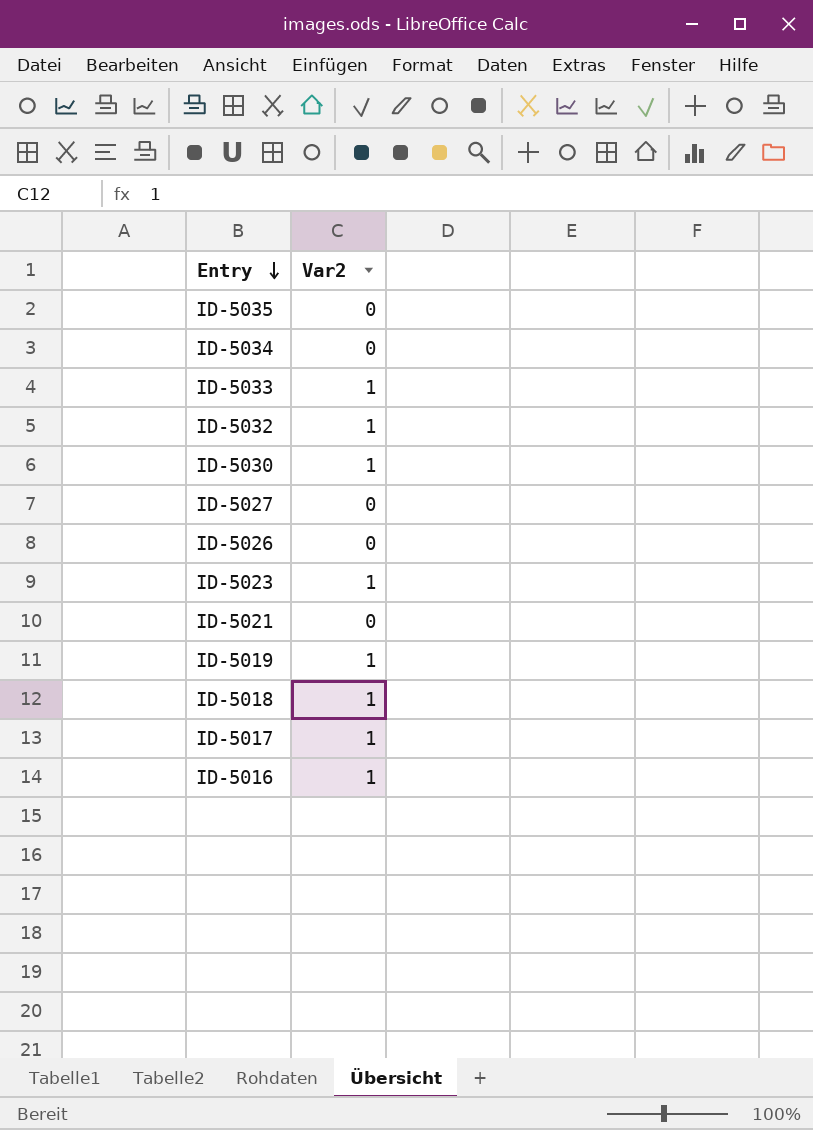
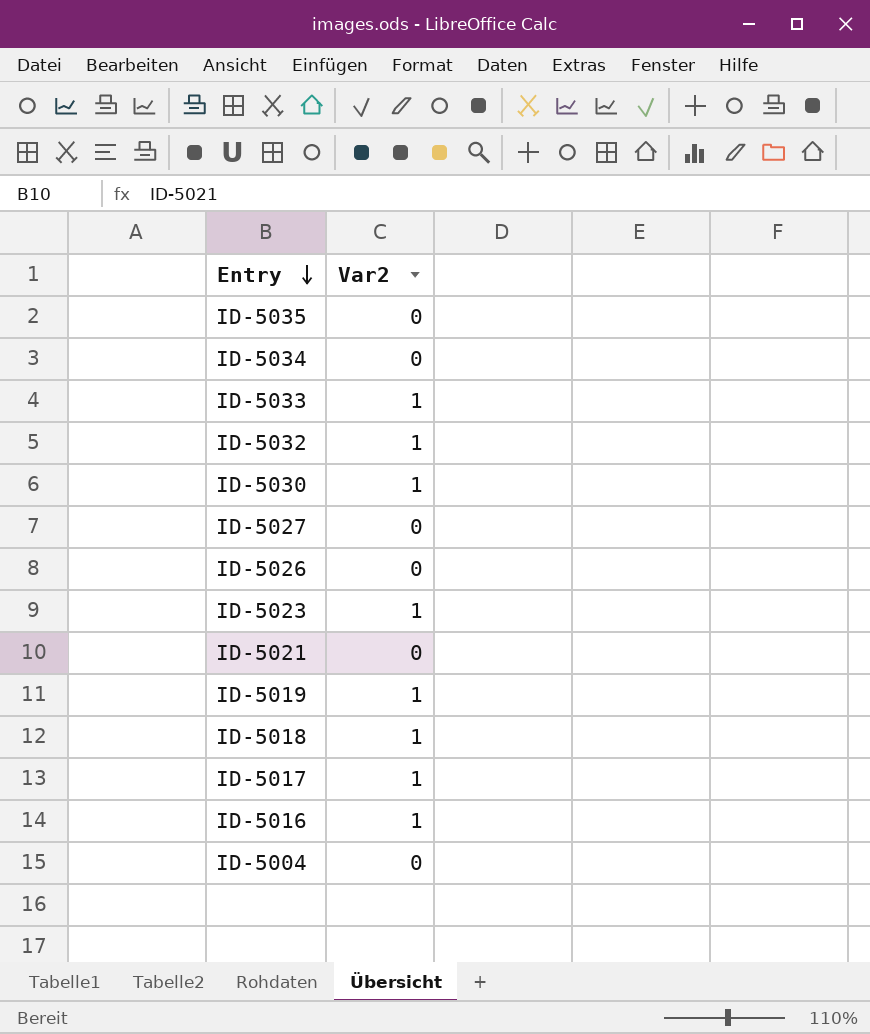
row ID-5004: none -> 0

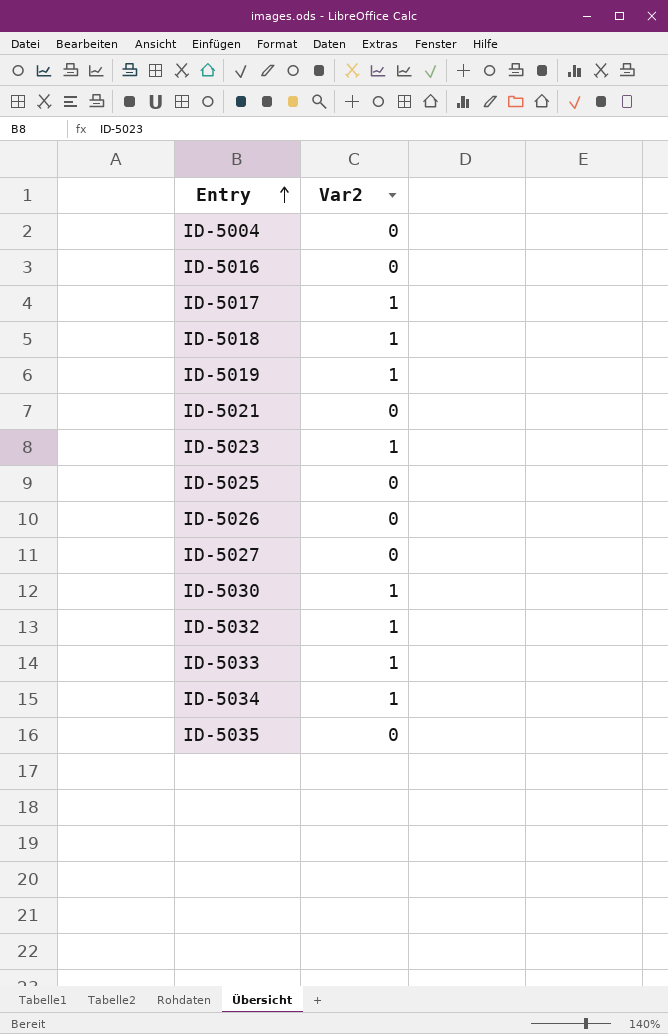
row order: Entry descending -> Entry ascending
ID-5016 | Var2: 1 -> 0
row ID-5025: none -> 0
ID-5034 | Var2: 0 -> 1

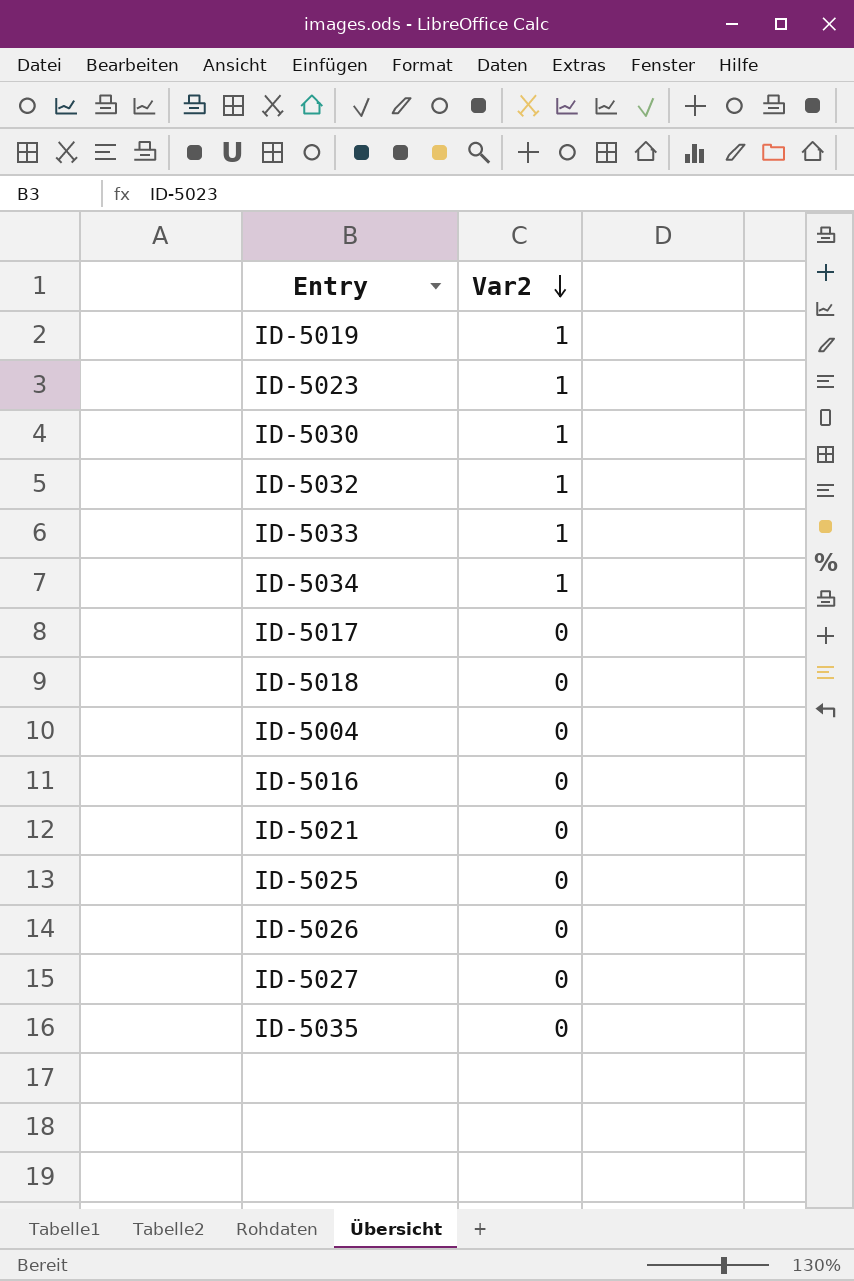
row order: Entry ascending -> Var2 descending
ID-5017 | Var2: 1 -> 0
ID-5018 | Var2: 1 -> 0

